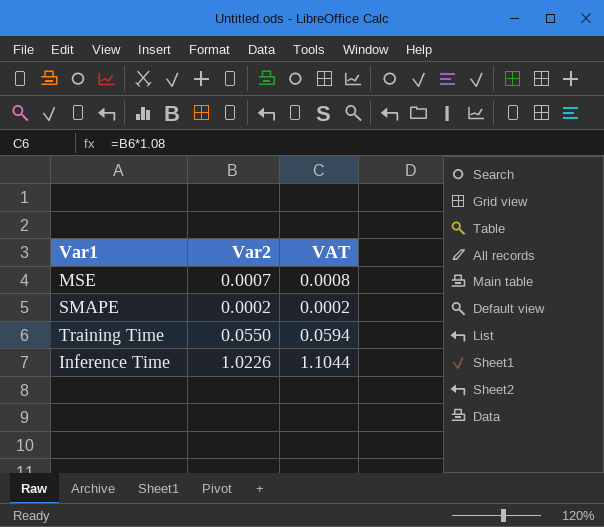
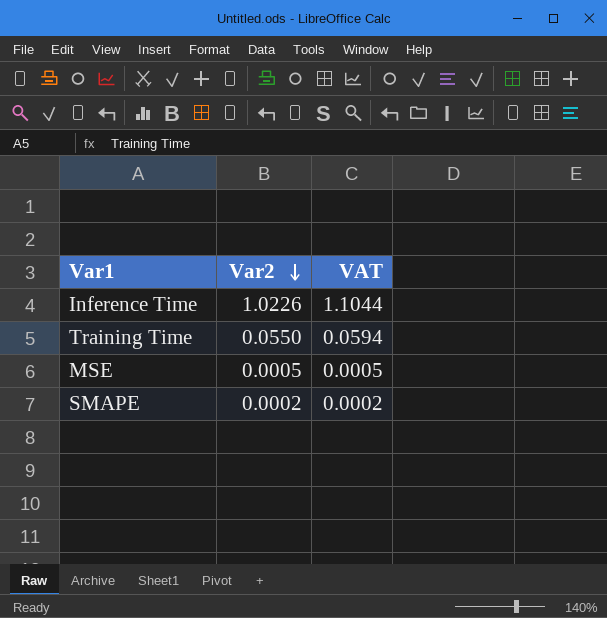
row order: none -> Var2 descending
MSE | Var2: 0.0007 -> 0.0005
MSE | VAT: 0.0008 -> 0.0005

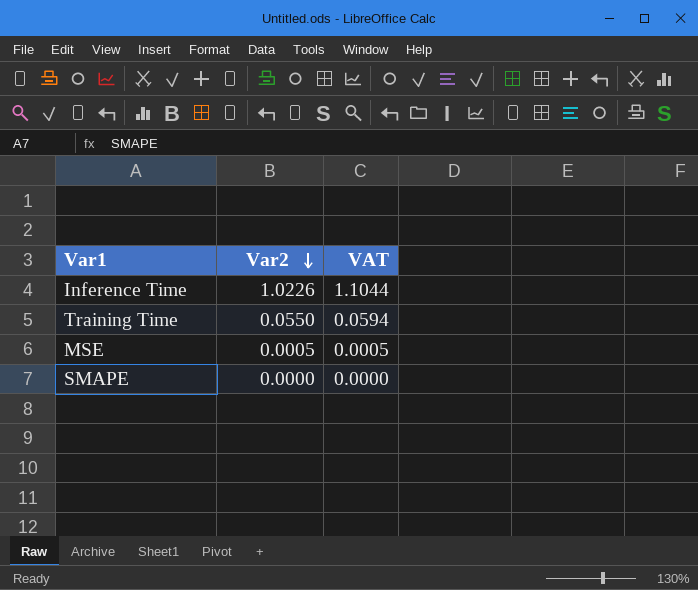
SMAPE | Var2: 0.0002 -> 0.0000
SMAPE | VAT: 0.0002 -> 0.0000

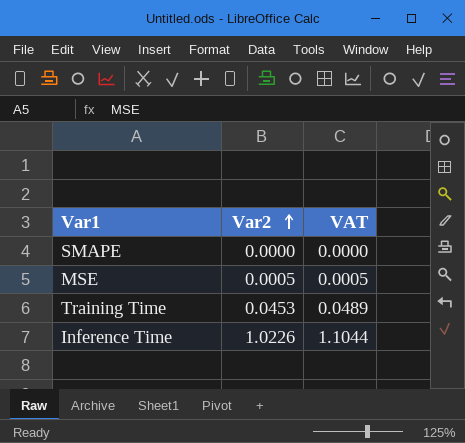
row order: Var2 descending -> Var2 ascending
Training Time | Var2: 0.0550 -> 0.0453
Training Time | VAT: 0.0594 -> 0.0489

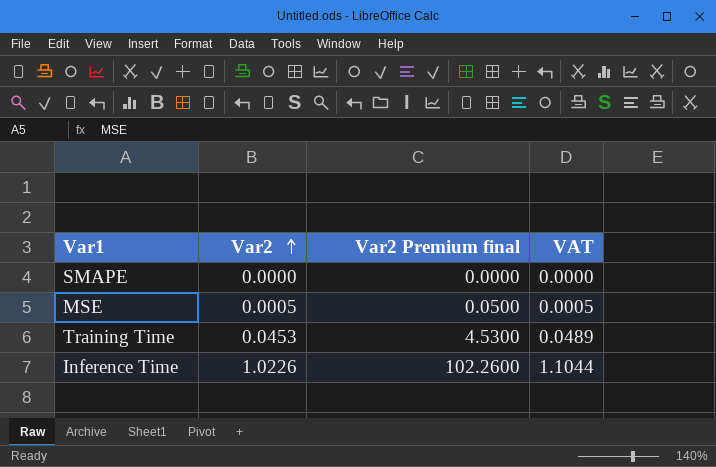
column Var2 Premium final | formula: none -> [Var2] * 100

